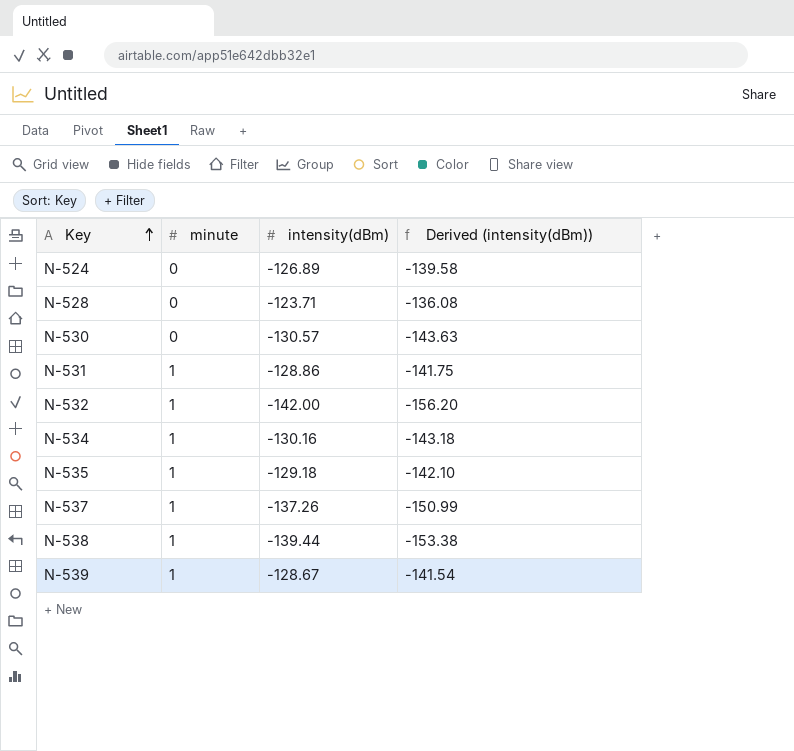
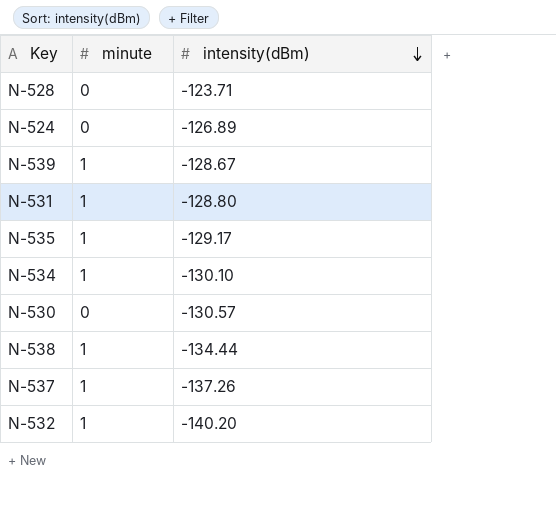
row order: Key ascending -> intensity(dBm) descending
column Derived (intensity(dBm)) | formula: [intensity(dBm)] * 1.1 -> none
N-531 | intensity(dBm): -128.86 -> -128.80
N-535 | intensity(dBm): -129.18 -> -129.17
N-534 | intensity(dBm): -130.16 -> -130.10
N-538 | intensity(dBm): -139.44 -> -134.44
N-532 | intensity(dBm): -142.00 -> -140.20

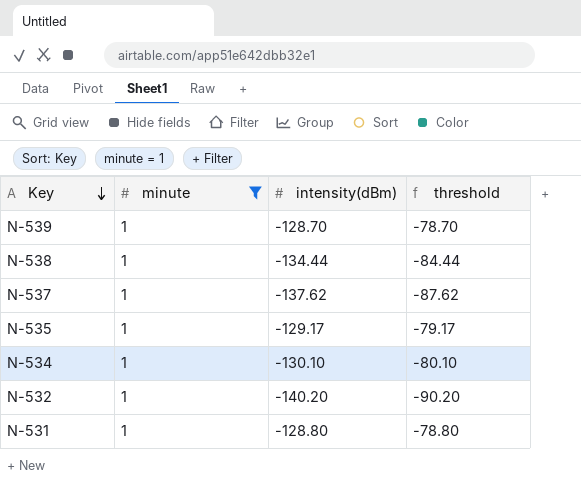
filter: none -> minute = 1
row order: intensity(dBm) descending -> Key descending
column threshold | formula: none -> [intensity(dBm)] + 50
N-539 | intensity(dBm): -128.67 -> -128.70
N-537 | intensity(dBm): -137.26 -> -137.62

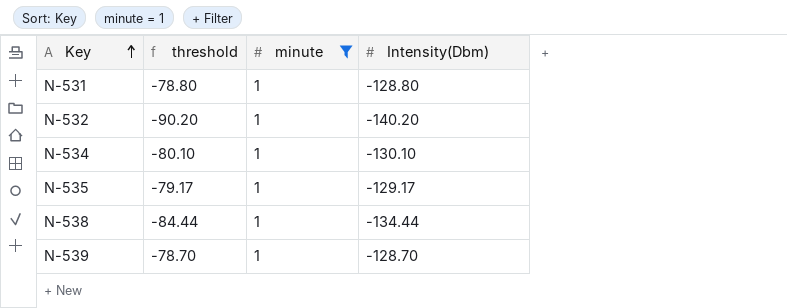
row order: Key descending -> Key ascending
column threshold | position: 4 -> 2
column name: intensity(dBm) -> Intensity(Dbm)
row N-537: 1 | -137.62 | -87.62 -> none

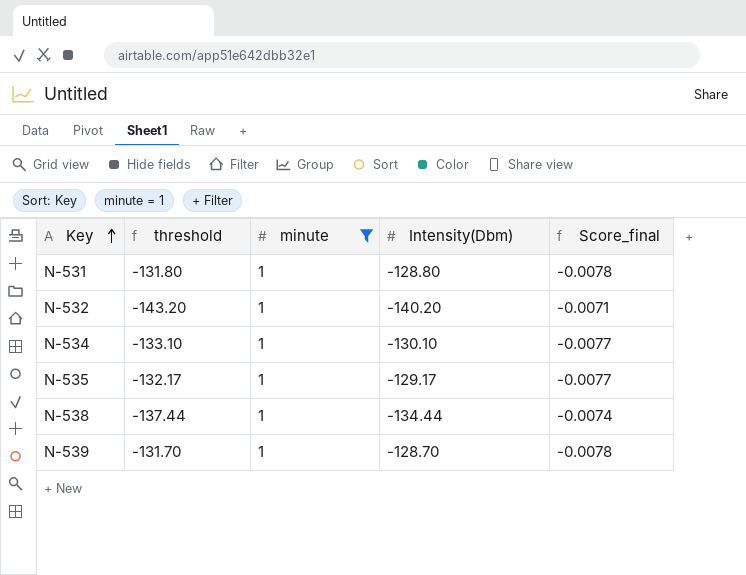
column threshold | formula: [Intensity(Dbm)] + 50 -> [Intensity(Dbm)] - 3
column Score_final | formula: none -> [minute] / [Intensity(Dbm)]

